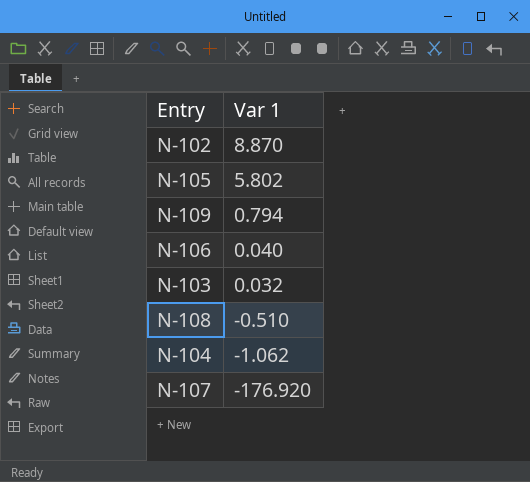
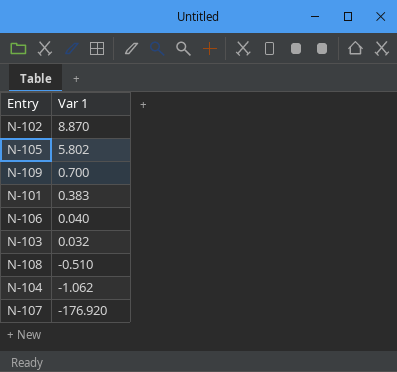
N-109 | Var 1: 0.794 -> 0.700
row N-101: none -> 0.383

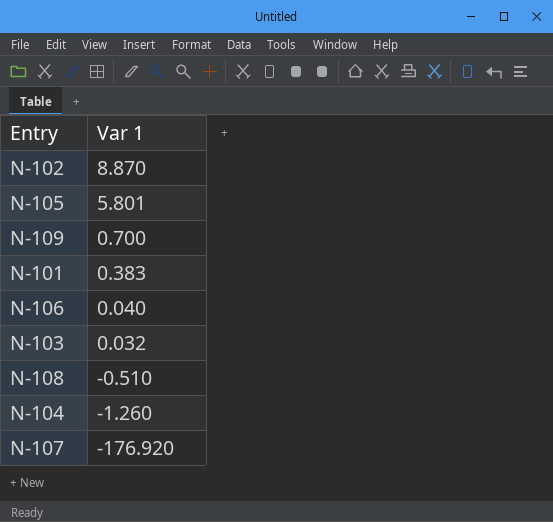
N-105 | Var 1: 5.802 -> 5.801
N-104 | Var 1: -1.062 -> -1.260

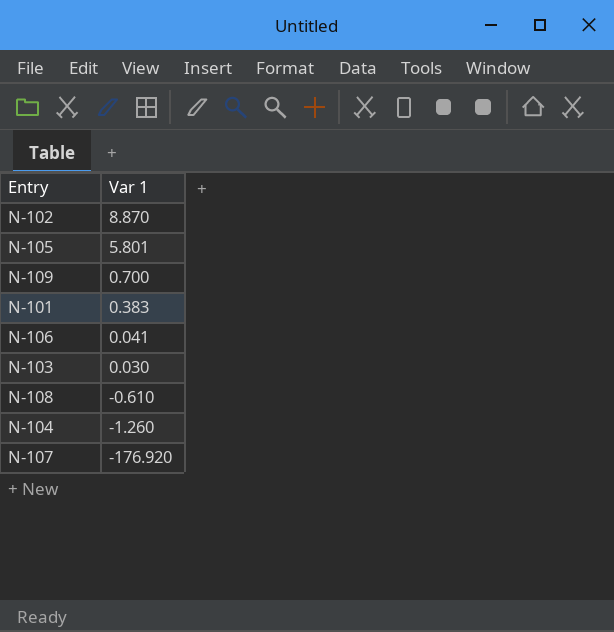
N-106 | Var 1: 0.040 -> 0.041
N-103 | Var 1: 0.032 -> 0.030
N-108 | Var 1: -0.510 -> -0.610

